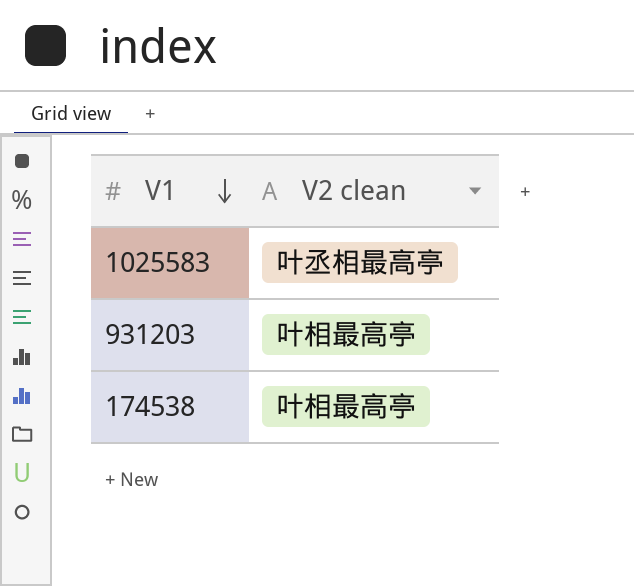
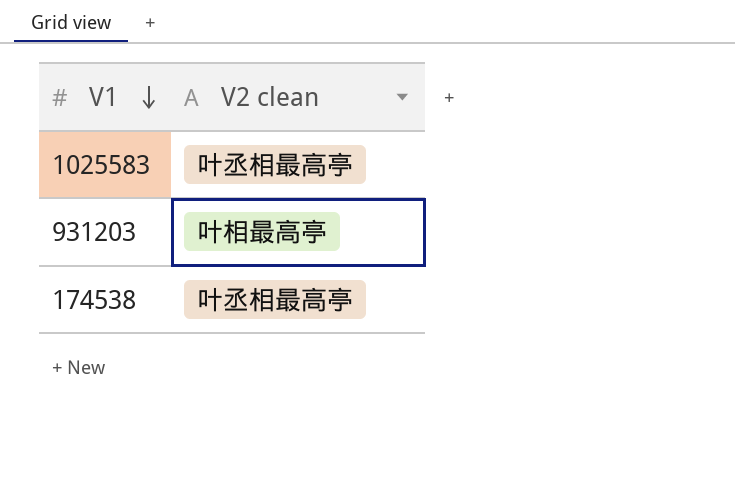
174538 | V2 clean: 叶相最高亭 -> 叶丞相最高亭

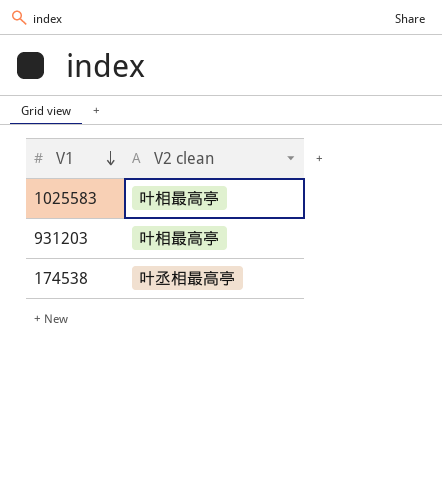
1025583 | V2 clean: 叶丞相最高亭 -> 叶相最高亭

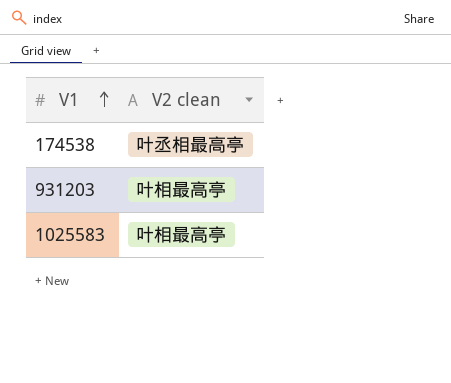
row order: V1 descending -> V1 ascending

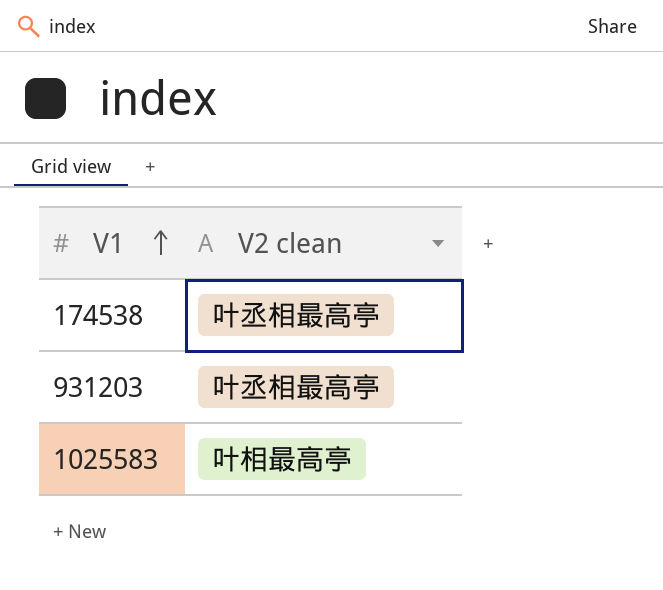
931203 | V2 clean: 叶相最高亭 -> 叶丞相最高亭

